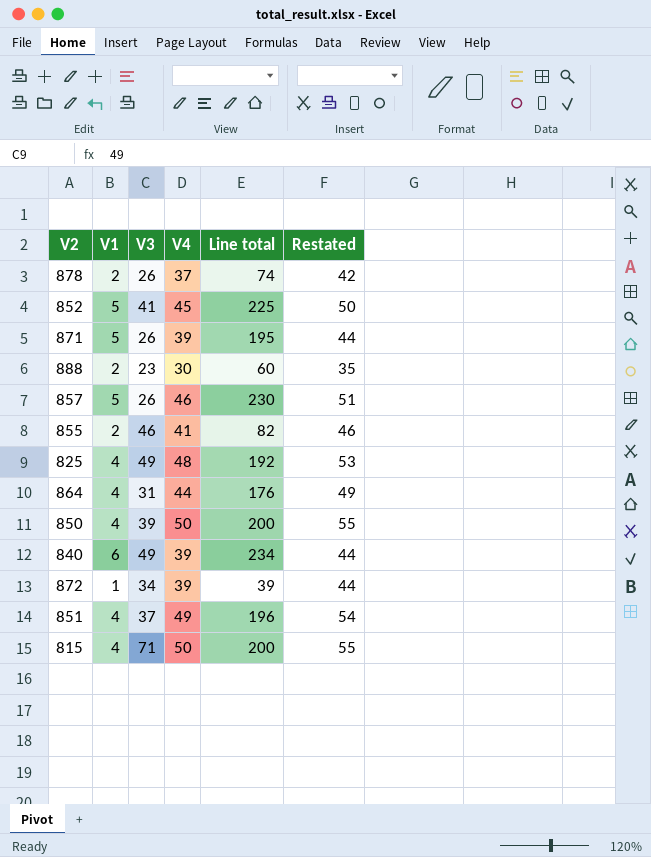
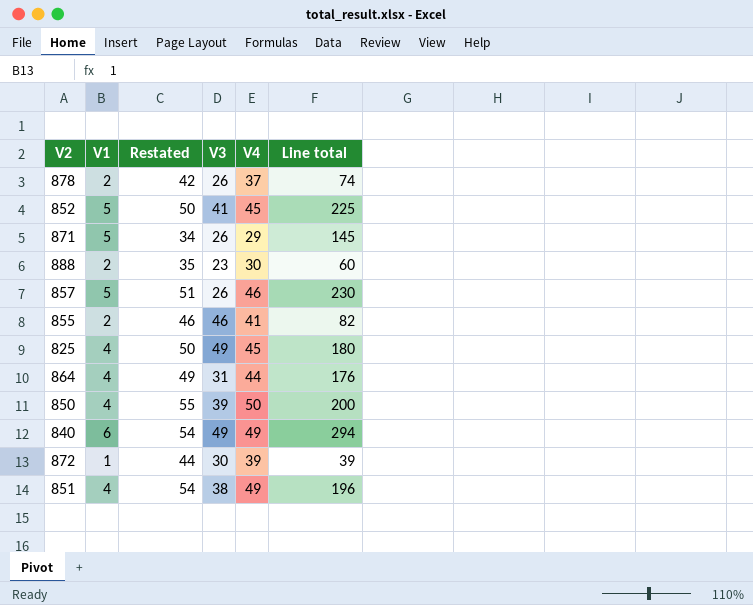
column Restated | position: 6 -> 3
row 815: 4 | 71 | 50 | 200 | 55 -> none
871 | Restated: 44 -> 34
871 | V4: 39 -> 29
871 | Line total: 195 -> 145
825 | Restated: 53 -> 50
825 | V4: 48 -> 45
825 | Line total: 192 -> 180
840 | Restated: 44 -> 54
840 | V4: 39 -> 49
840 | Line total: 234 -> 294
872 | V3: 34 -> 30
851 | V3: 37 -> 38

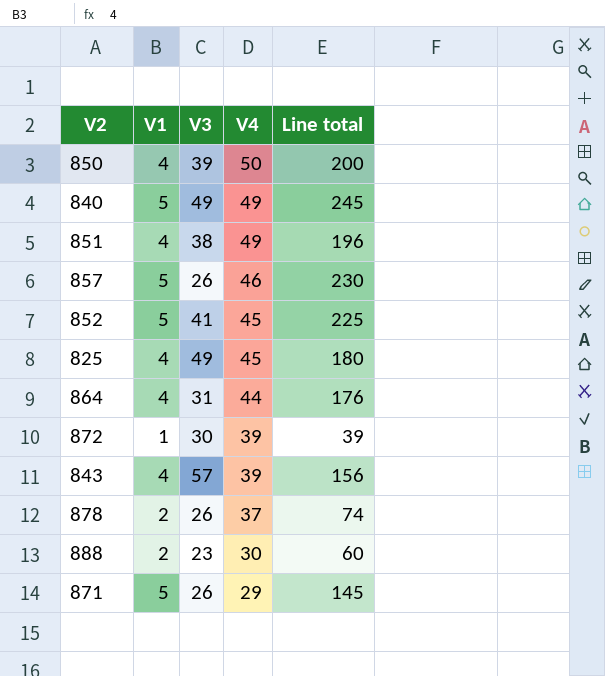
row order: none -> V4 descending
column Restated | formula: [V4] + 5 -> none
row 855: 2 | 46 | 46 | 41 | 82 -> none
840 | V1: 6 -> 5
840 | Line total: 294 -> 245
row 843: none -> 4 | 57 | 39 | 156

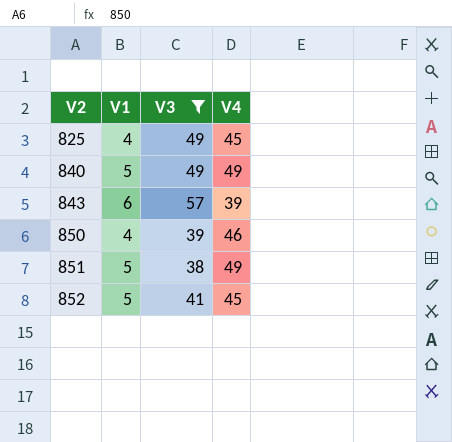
filter: none -> V3 >= 38
row order: V4 descending -> V2 ascending
column Line total | formula: [V1] * [V4] -> none
843 | V1: 4 -> 6
850 | V4: 50 -> 46
851 | V1: 4 -> 5

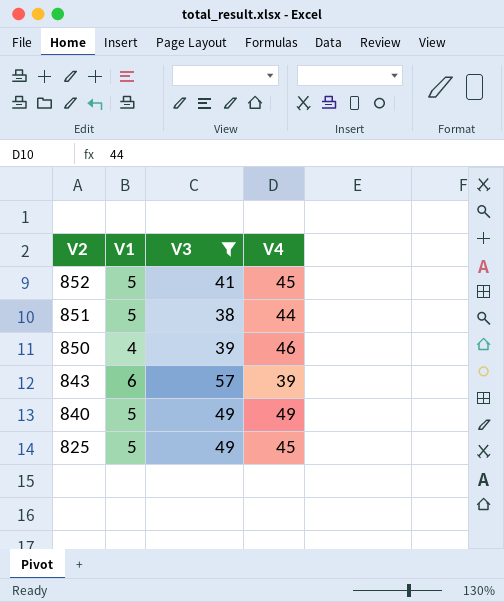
row order: V2 ascending -> V2 descending
851 | V4: 49 -> 44
825 | V1: 4 -> 5

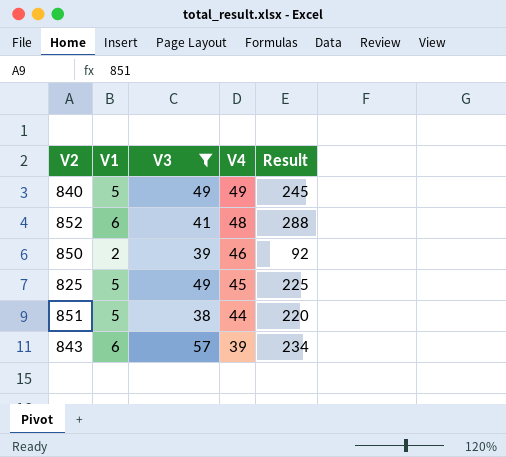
row order: V2 descending -> V4 descending
column Result | formula: none -> [V1] * [V4]
852 | V1: 5 -> 6
852 | V4: 45 -> 48
850 | V1: 4 -> 2

